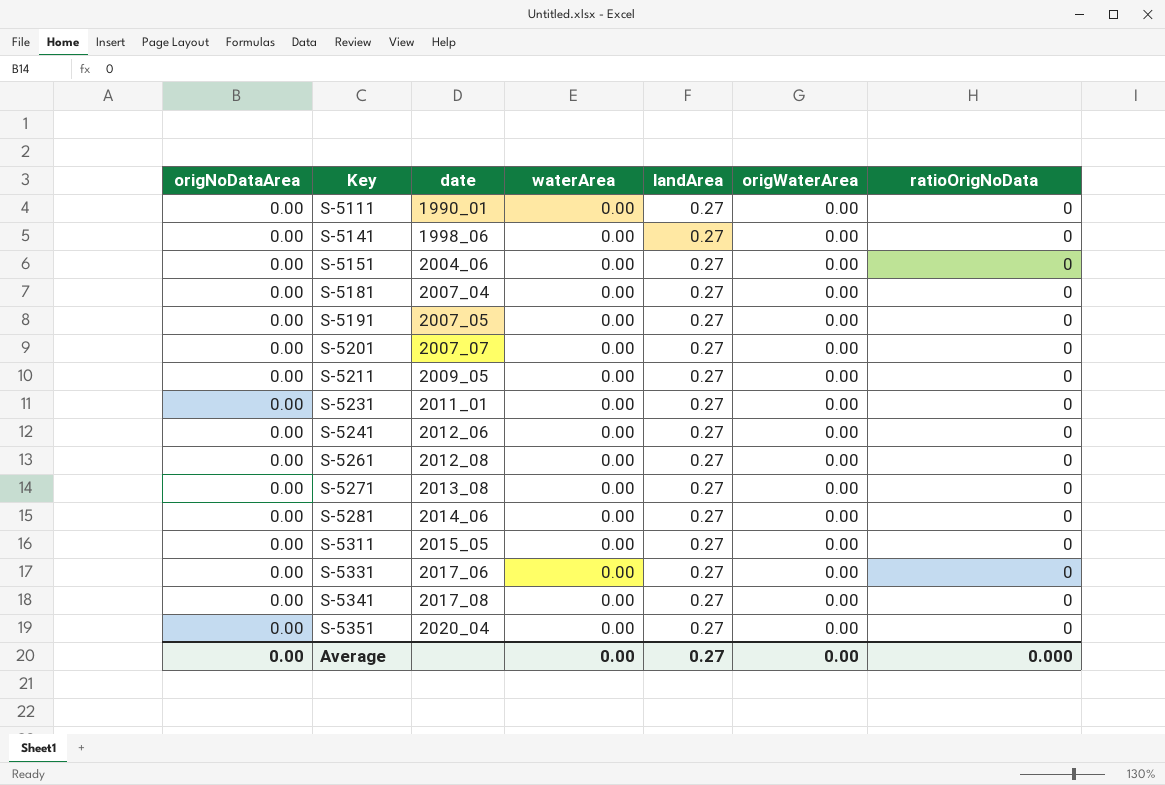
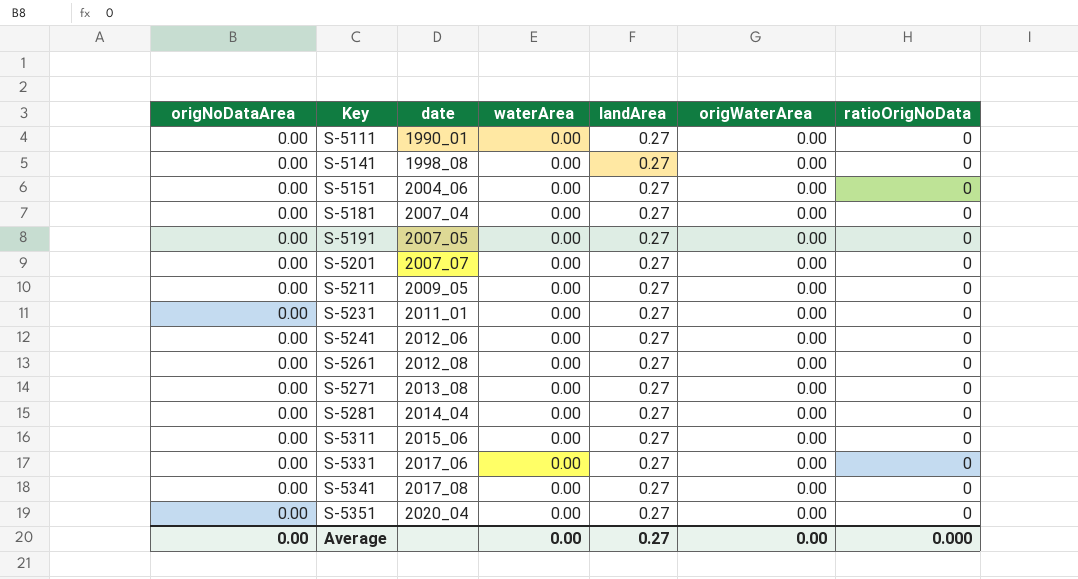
S-5141 | date: 1998_06 -> 1998_08
S-5281 | date: 2014_06 -> 2014_04
S-5311 | date: 2015_05 -> 2015_06

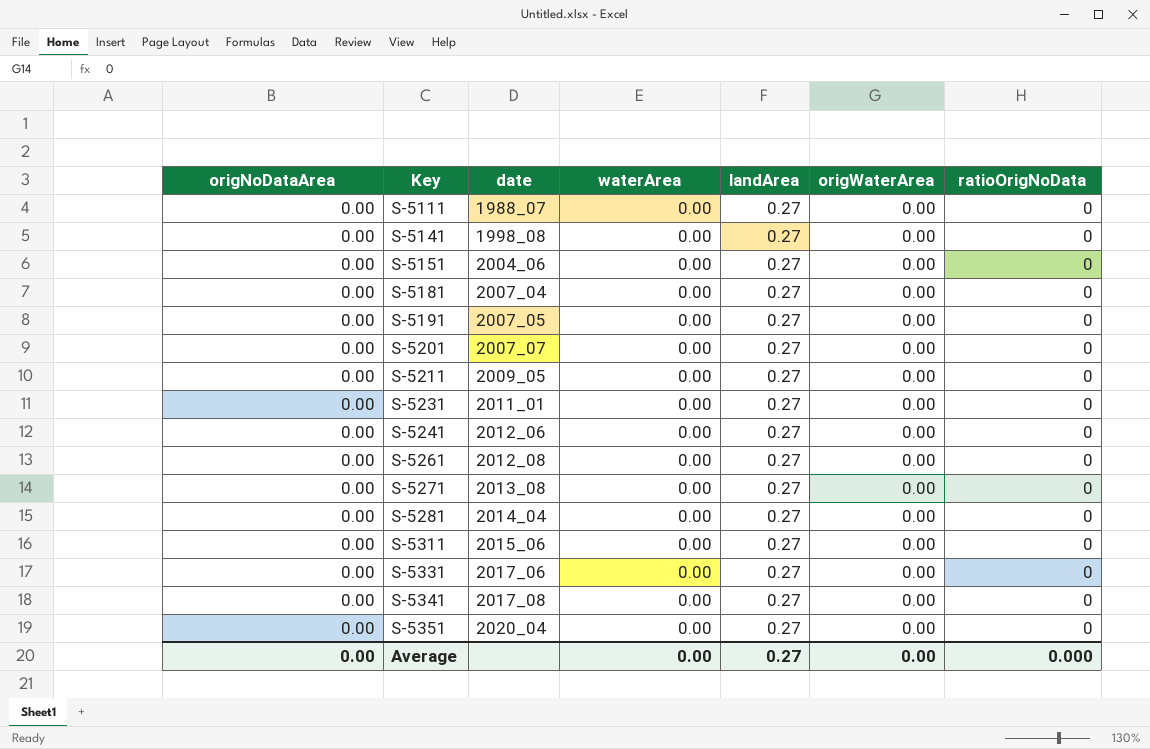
S-5111 | date: 1990_01 -> 1988_07

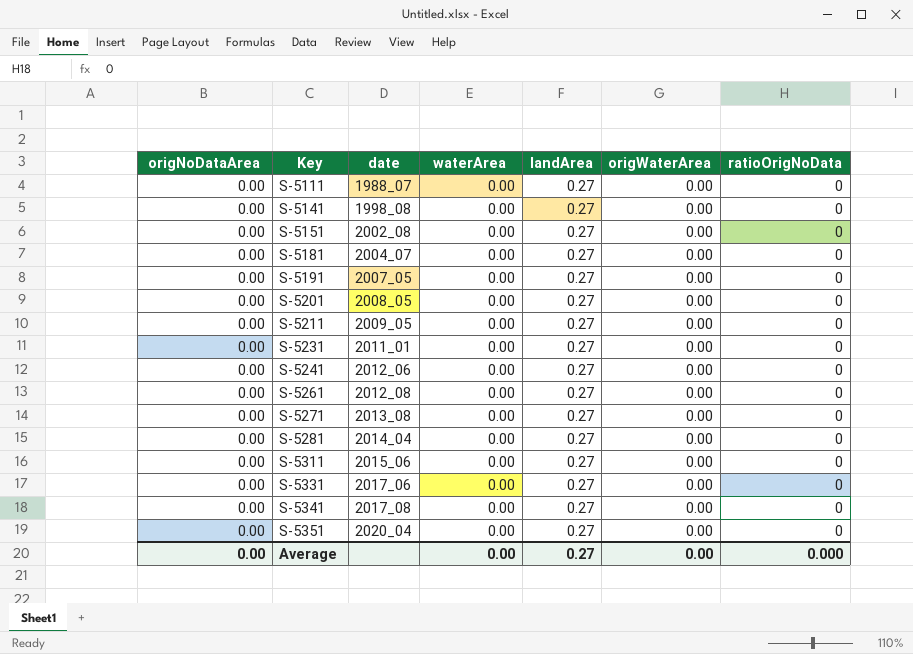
S-5151 | date: 2004_06 -> 2002_08
S-5181 | date: 2007_04 -> 2004_07
S-5201 | date: 2007_07 -> 2008_05

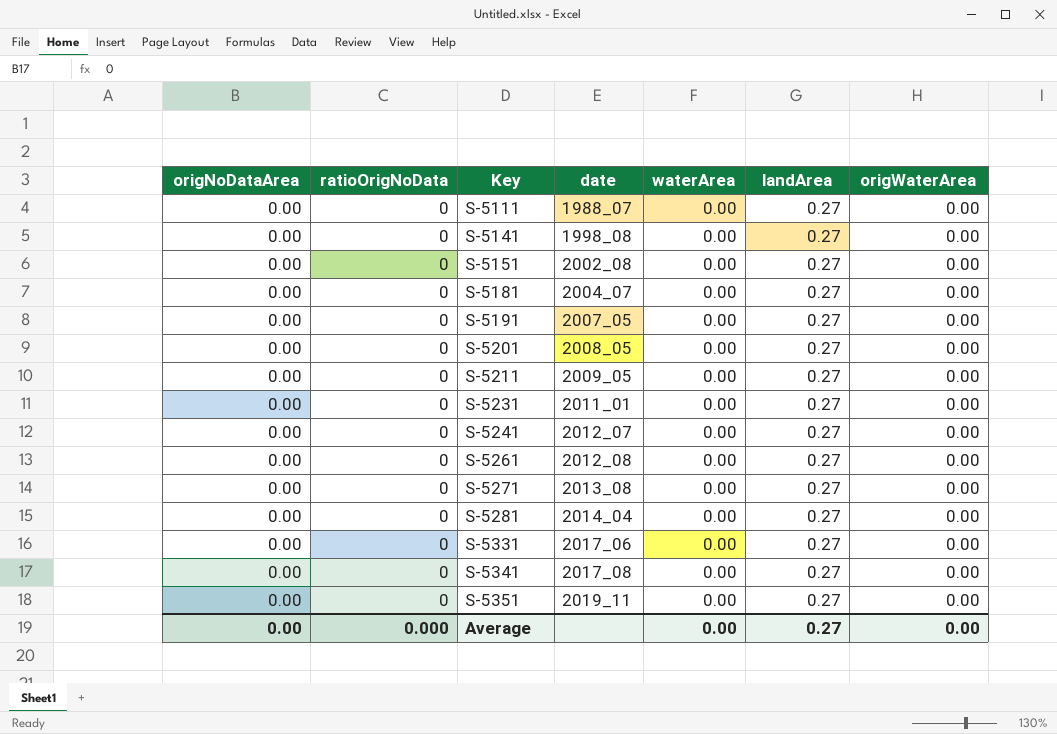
column ratioOrigNoData | position: 7 -> 2
row S-5311: 0.00 | 2015_06 | 0.00 | 0.27 | 0.00 | 0 -> none
S-5241 | date: 2012_06 -> 2012_07
S-5351 | date: 2020_04 -> 2019_11

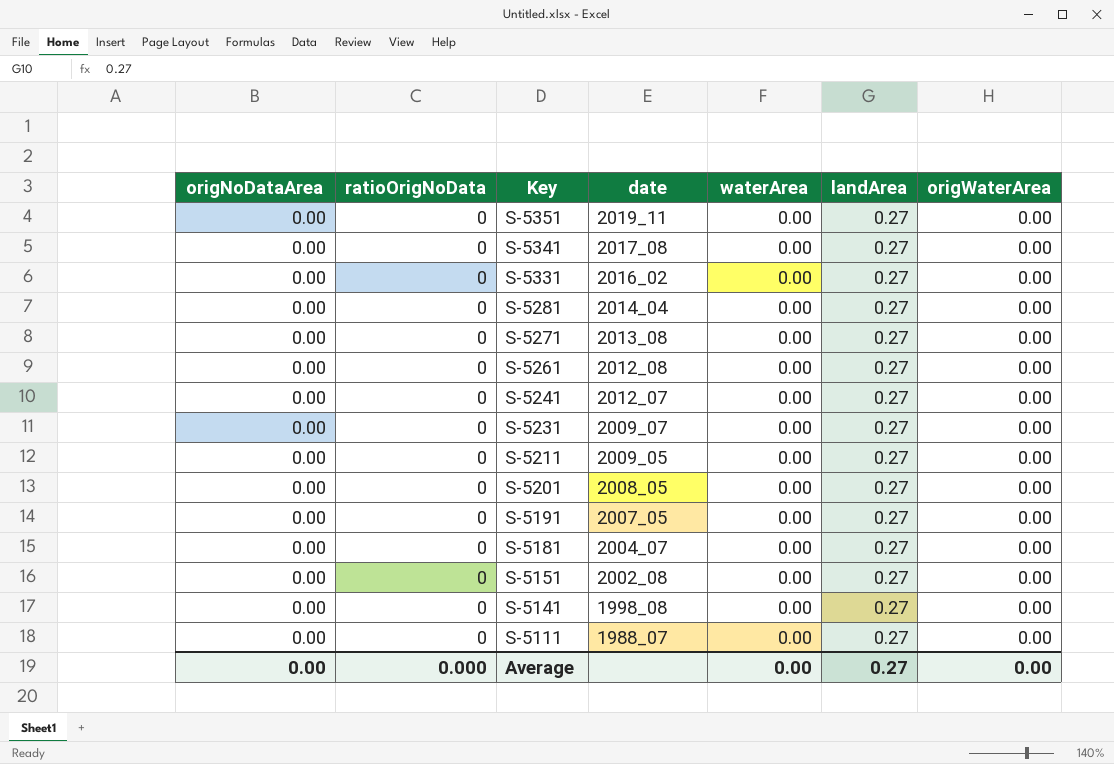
row order: Key ascending -> Key descending
S-5331 | date: 2017_06 -> 2016_02
S-5231 | date: 2011_01 -> 2009_07

